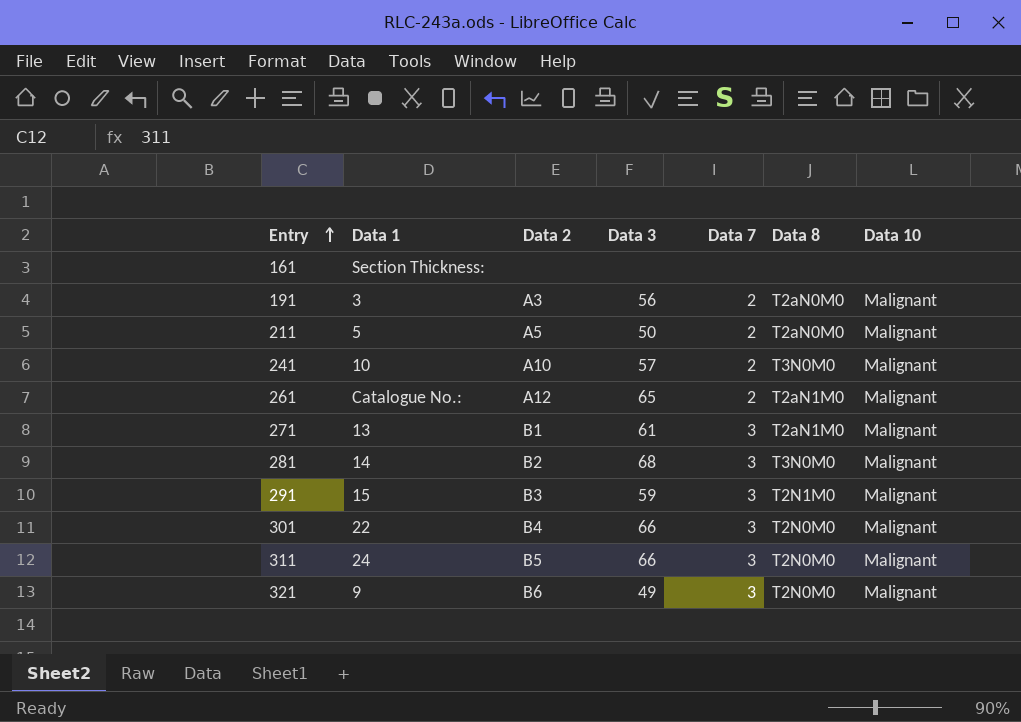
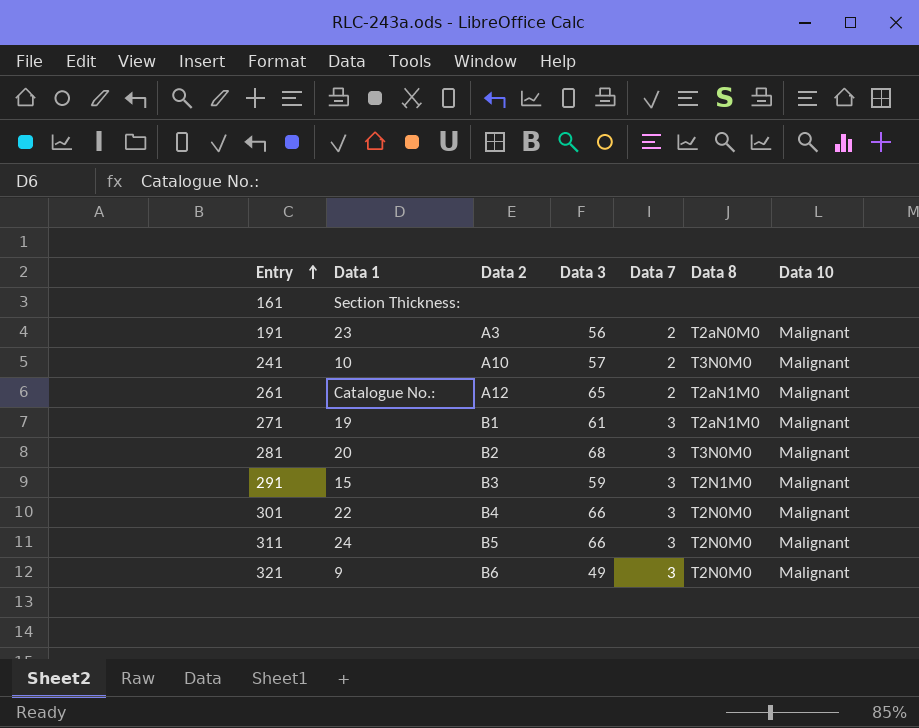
row 211: 5 | A5 | 50 | 2 | T2aN0M0 | Malignant -> none
191 | Data 1: 3 -> 23
271 | Data 1: 13 -> 19
281 | Data 1: 14 -> 20

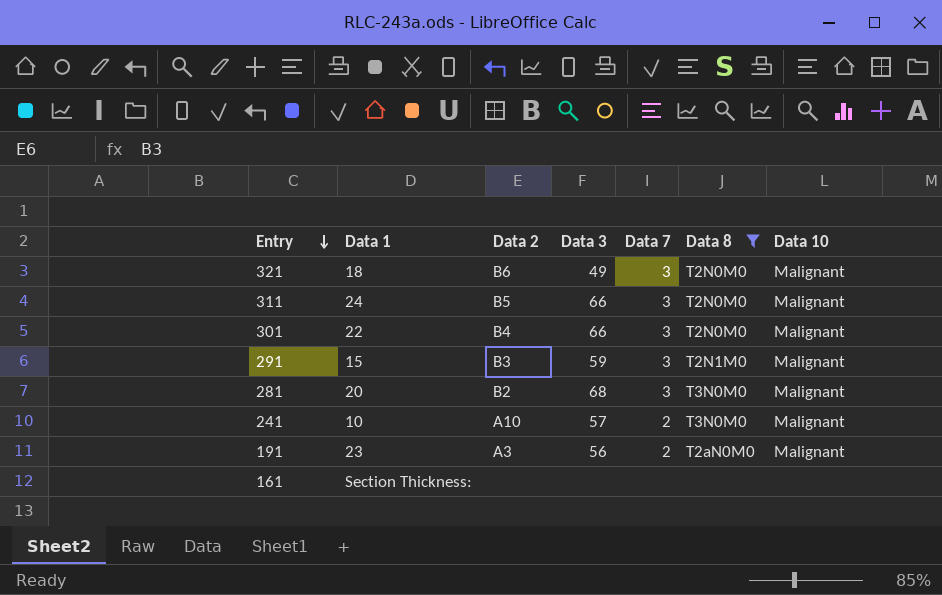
filter: none -> Data 8 != T2aN1M0
row order: Entry ascending -> Entry descending
321 | Data 1: 9 -> 18

